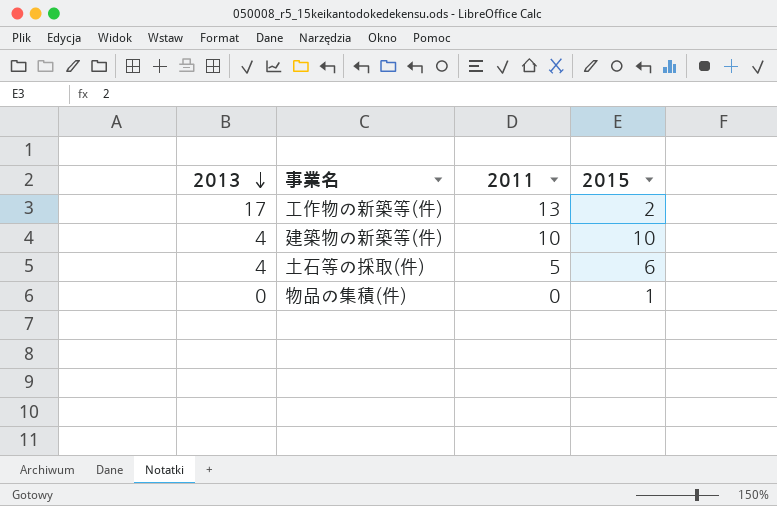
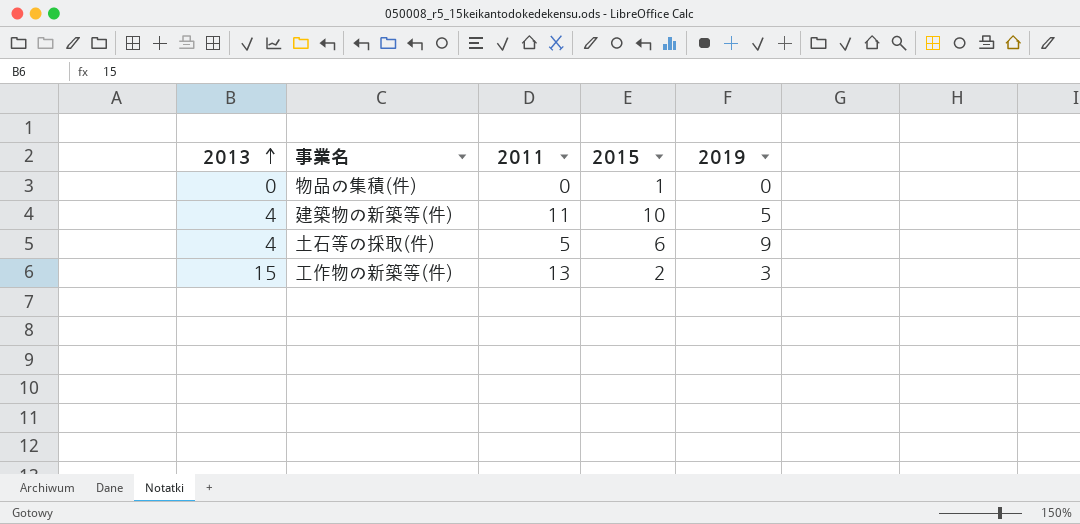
row order: 2013 descending -> 2013 ascending
column 2019 | position: none -> 5
建築物の新築等(件) | 2011: 10 -> 11
工作物の新築等(件) | 2013: 17 -> 15

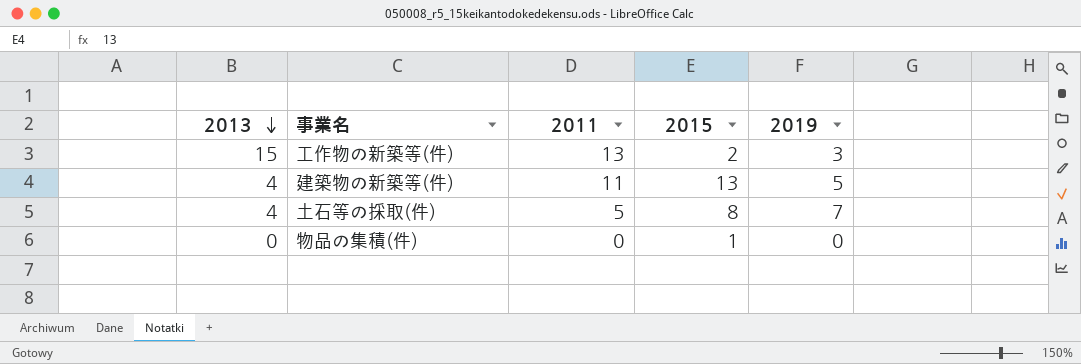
row order: 2013 ascending -> 2013 descending
建築物の新築等(件) | 2015: 10 -> 13
土石等の採取(件) | 2015: 6 -> 8
土石等の採取(件) | 2019: 9 -> 7

